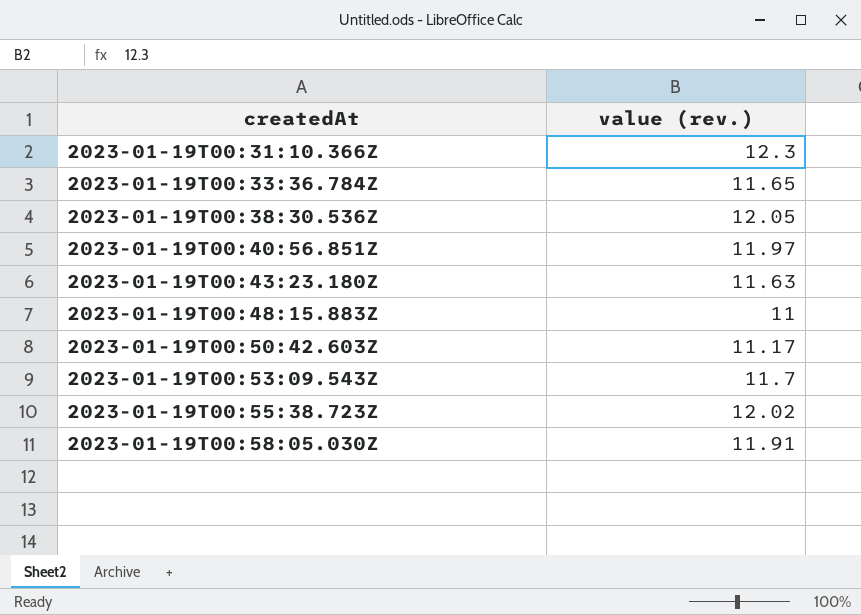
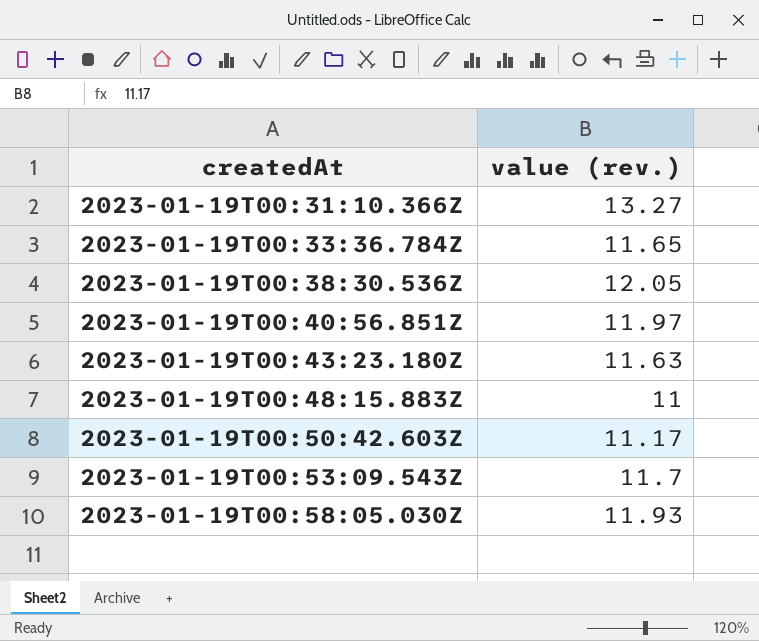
row 2023-01-19T00:55:38.723Z: 12.02 -> none
2023-01-19T00:31:10.366Z | value (rev.): 12.3 -> 13.27
2023-01-19T00:58:05.030Z | value (rev.): 11.91 -> 11.93

